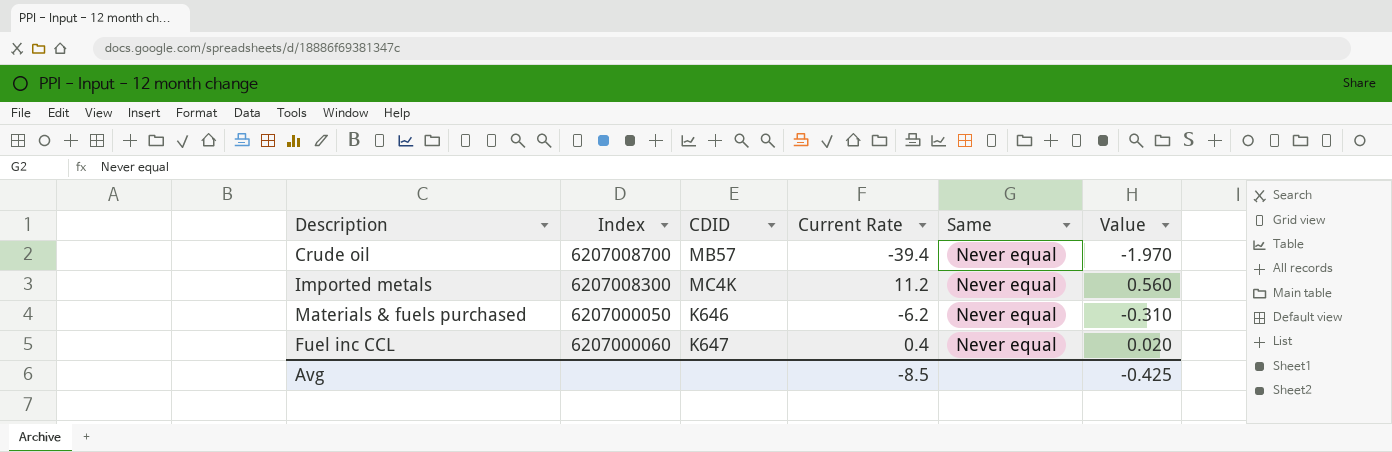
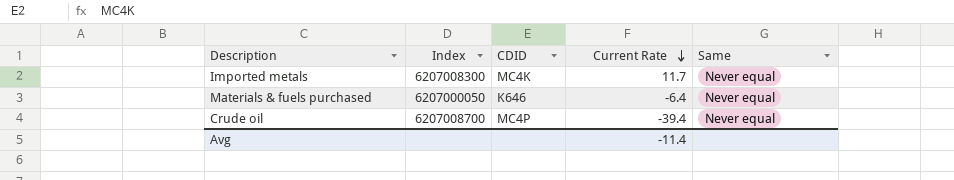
row order: none -> Current Rate descending
column Value | formula: [Current Rate] * 0.05 -> none
row Fuel inc CCL: 6207000060 | K647 | 0.4 | Never equal | 0.020 -> none
Imported metals | Current Rate: 11.2 -> 11.7
Materials & fuels purchased | Current Rate: -6.2 -> -6.4
Crude oil | CDID: MB57 -> MC4P
Avg | Current Rate: -8.5 -> -11.4

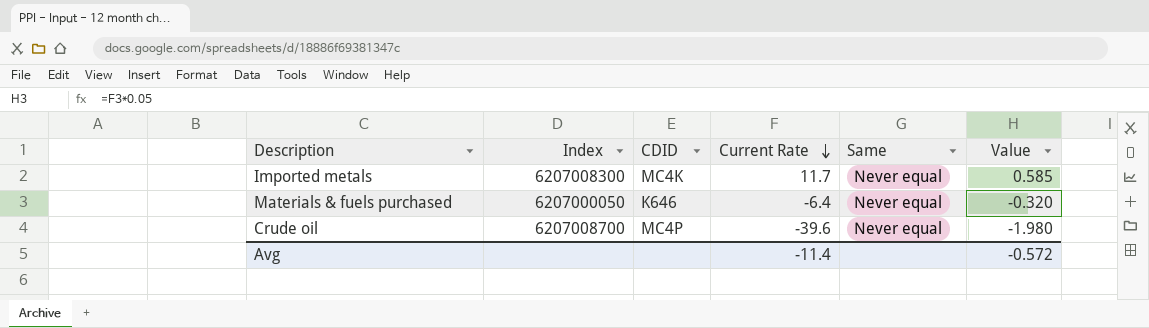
column Value | formula: none -> [Current Rate] * 0.05
Crude oil | Current Rate: -39.4 -> -39.6

